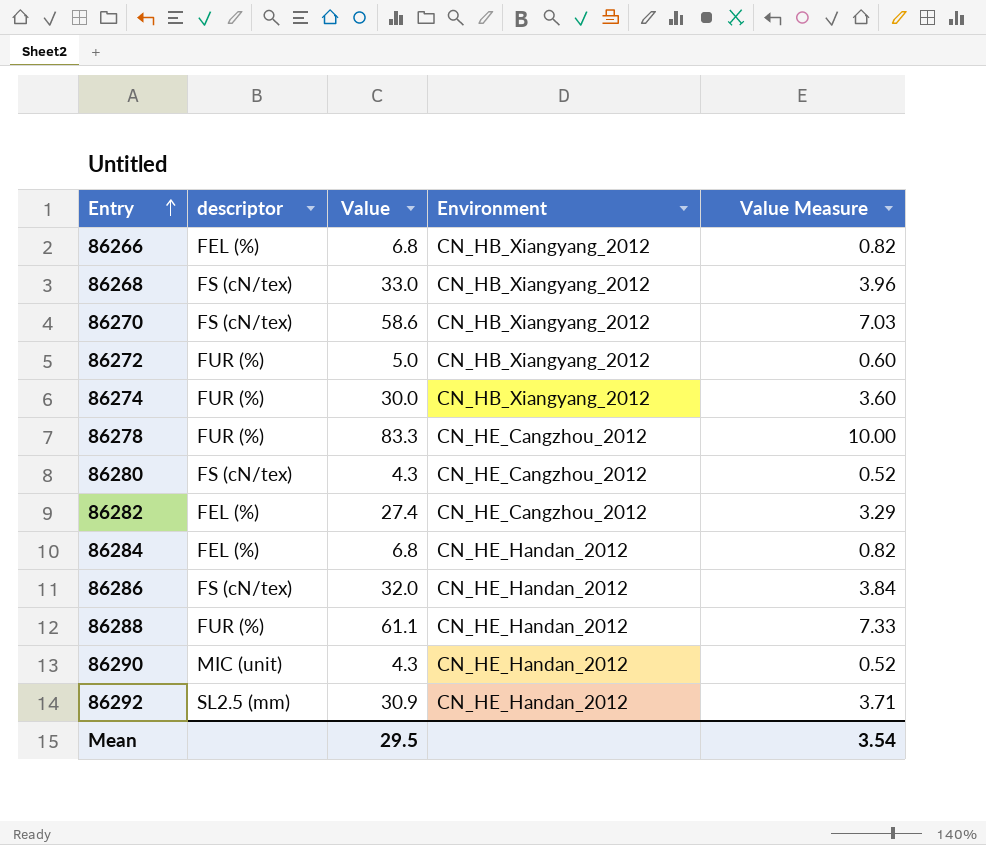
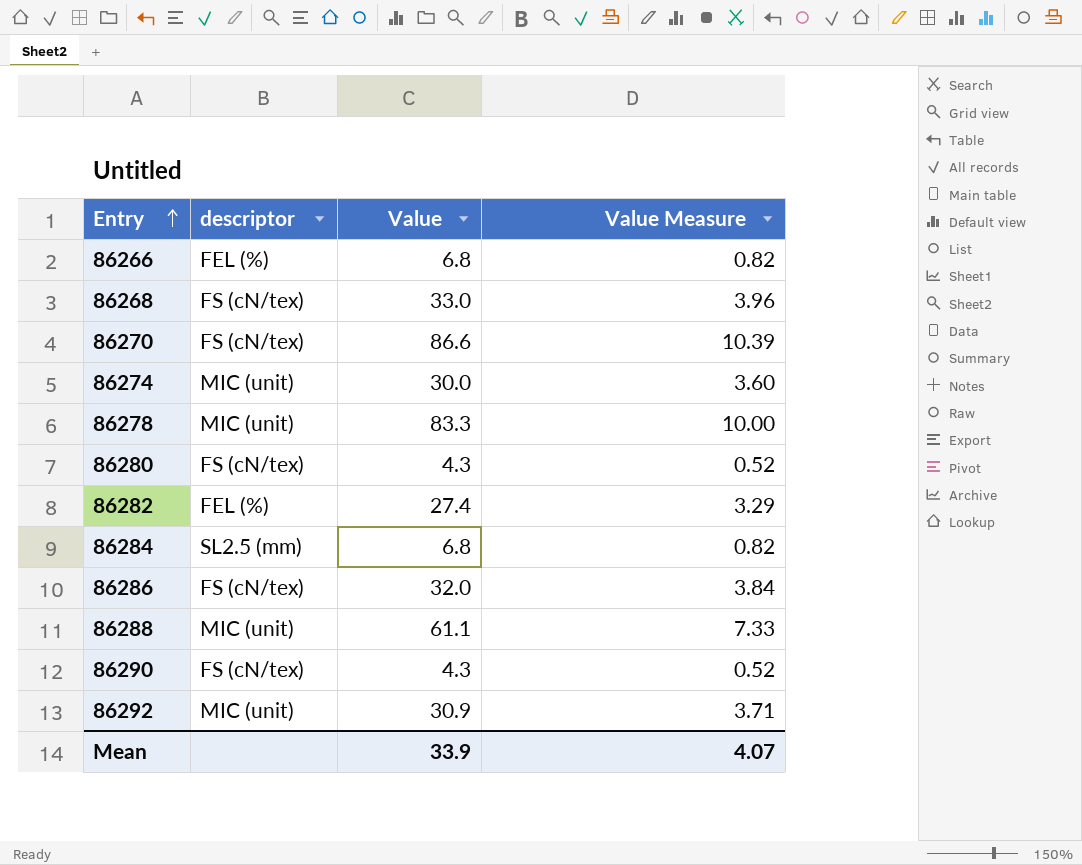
column Environment | position: 4 -> none
row 86272: FUR (%) | 5.0 | CN_HB_Xiangyang_2012 | 0.60 -> none
86270 | Value: 58.6 -> 86.6
86270 | Value Measure: 7.03 -> 10.39
86274 | descriptor: FUR (%) -> MIC (unit)
86278 | descriptor: FUR (%) -> MIC (unit)
86284 | descriptor: FEL (%) -> SL2.5 (mm)
86288 | descriptor: FUR (%) -> MIC (unit)
86290 | descriptor: MIC (unit) -> FS (cN/tex)
86292 | descriptor: SL2.5 (mm) -> MIC (unit)
Mean | Value: 29.5 -> 33.9
Mean | Value Measure: 3.54 -> 4.07

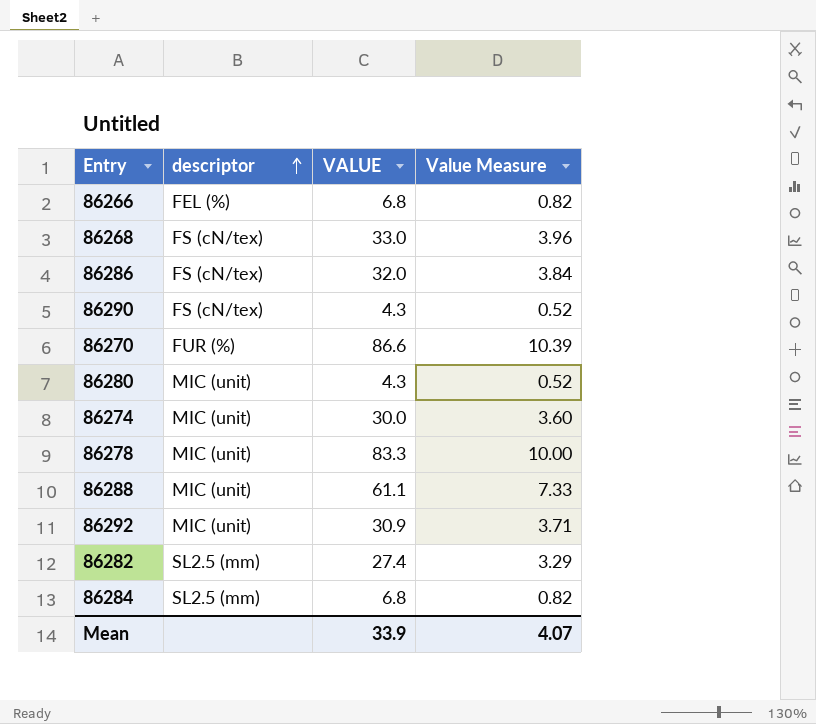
row order: Entry ascending -> descriptor ascending
column name: Value -> VALUE
86270 | descriptor: FS (cN/tex) -> FUR (%)
86280 | descriptor: FS (cN/tex) -> MIC (unit)
86282 | descriptor: FEL (%) -> SL2.5 (mm)

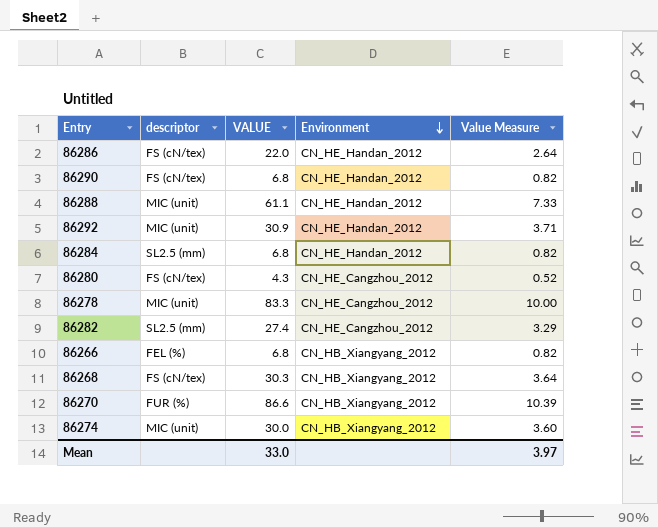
row order: descriptor ascending -> Environment descending
column Environment | position: none -> 4
86286 | VALUE: 32.0 -> 22.0
86286 | Value Measure: 3.84 -> 2.64
86290 | VALUE: 4.3 -> 6.8
86290 | Value Measure: 0.52 -> 0.82
86280 | descriptor: MIC (unit) -> FS (cN/tex)
86268 | VALUE: 33.0 -> 30.3
86268 | Value Measure: 3.96 -> 3.64
Mean | VALUE: 33.9 -> 33.0
Mean | Value Measure: 4.07 -> 3.97

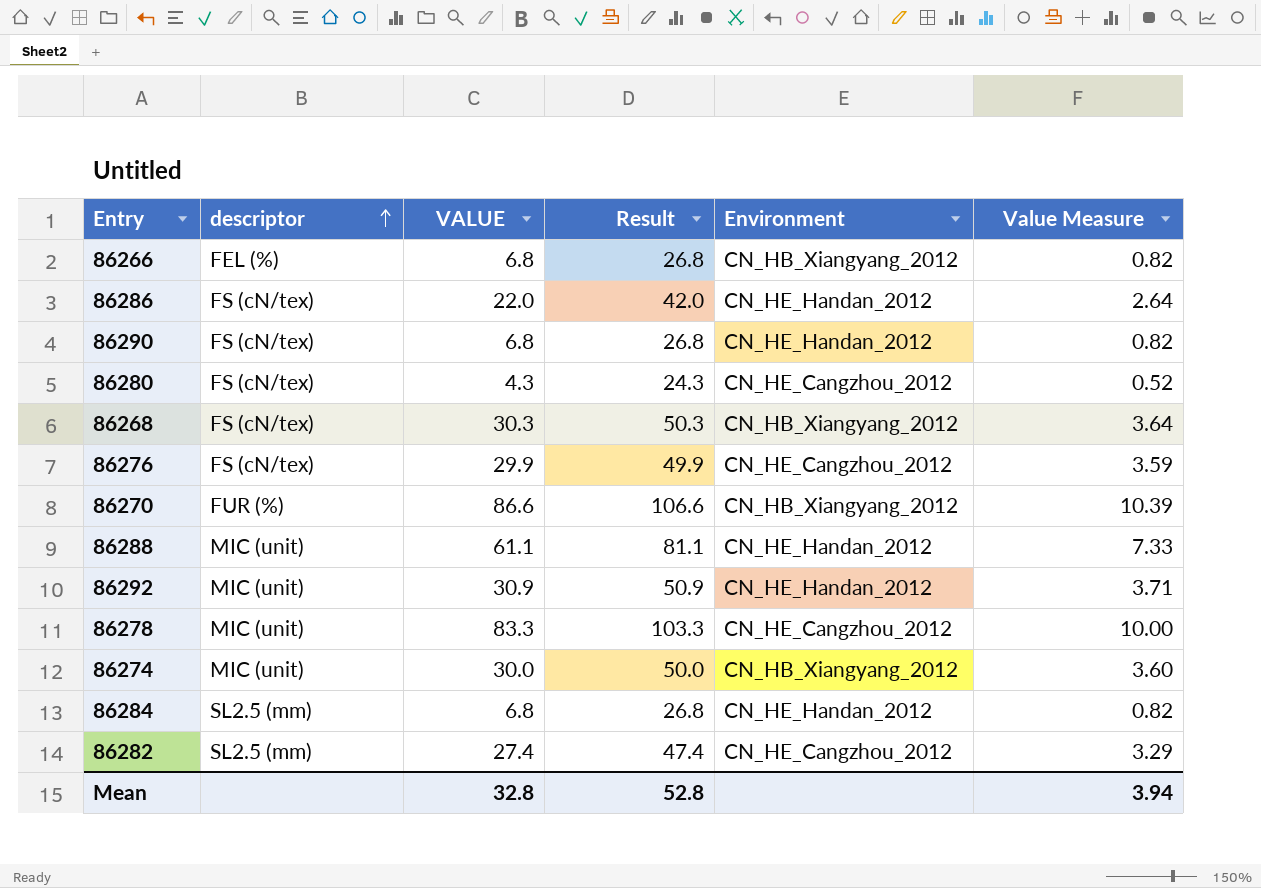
row order: Environment descending -> descriptor ascending
column Result | formula: none -> [VALUE] + 20
row 86276: none -> FS (cN/tex) | 29.9 | 49.9 | CN_HE_Cangzhou_2012 | 3.59
Mean | VALUE: 33.0 -> 32.8
Mean | Value Measure: 3.97 -> 3.94

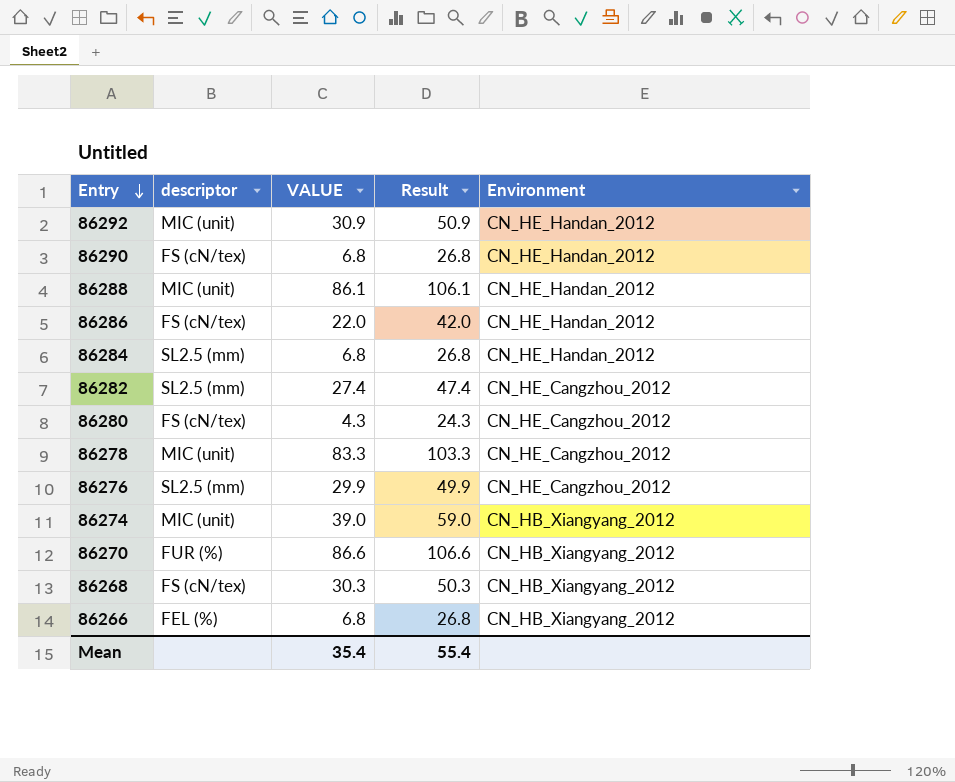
row order: descriptor ascending -> Entry descending
column Value Measure | formula: [VALUE] * 0.12 -> none
86288 | VALUE: 61.1 -> 86.1
86288 | Result: 81.1 -> 106.1
86276 | descriptor: FS (cN/tex) -> SL2.5 (mm)
86274 | VALUE: 30.0 -> 39.0
86274 | Result: 50.0 -> 59.0
Mean | VALUE: 32.8 -> 35.4
Mean | Result: 52.8 -> 55.4

